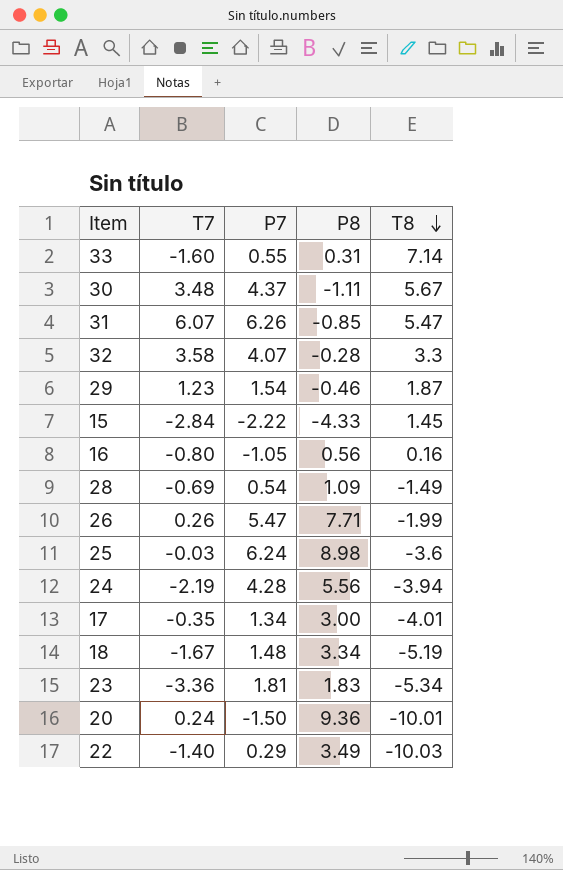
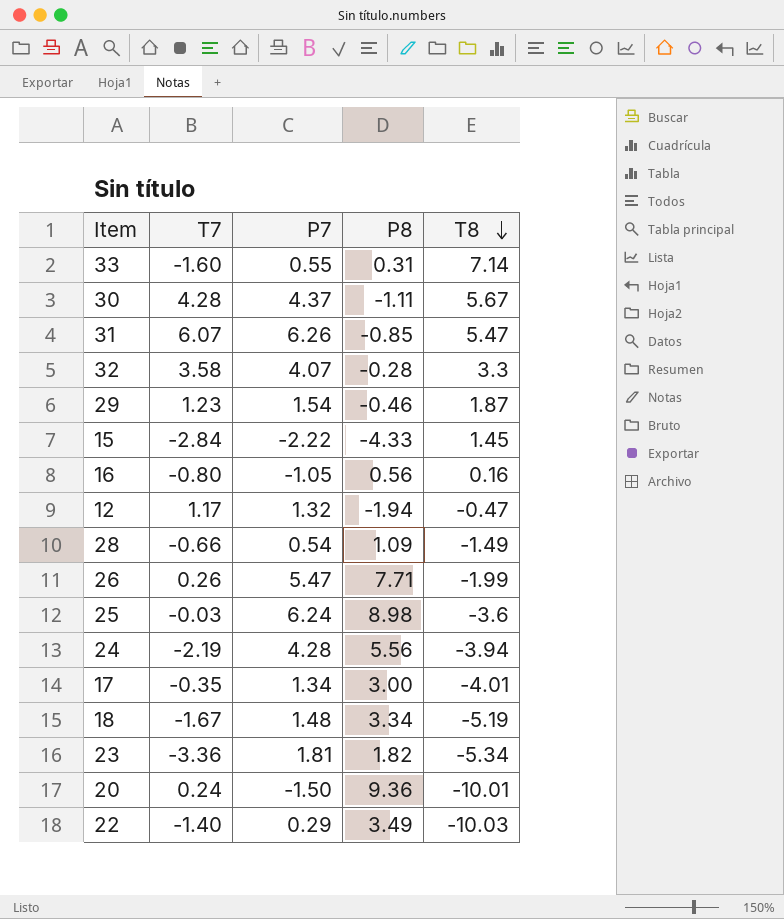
30 | T7: 3.48 -> 4.28
row 12: none -> 1.17 | 1.32 | -1.94 | -0.47
28 | T7: -0.69 -> -0.66
23 | P8: 1.83 -> 1.82

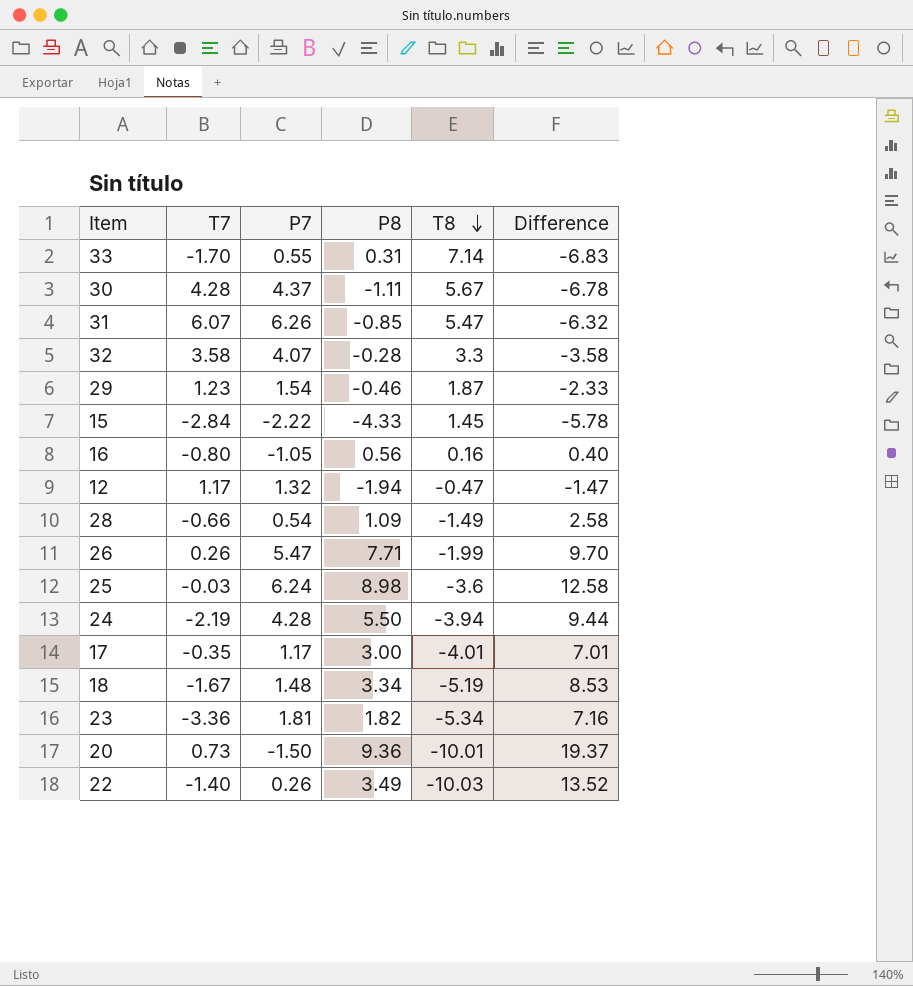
column Difference | formula: none -> [P8] - [T8]
33 | T7: -1.60 -> -1.70
24 | P8: 5.56 -> 5.50
17 | P7: 1.34 -> 1.17
20 | T7: 0.24 -> 0.73
22 | P7: 0.29 -> 0.26

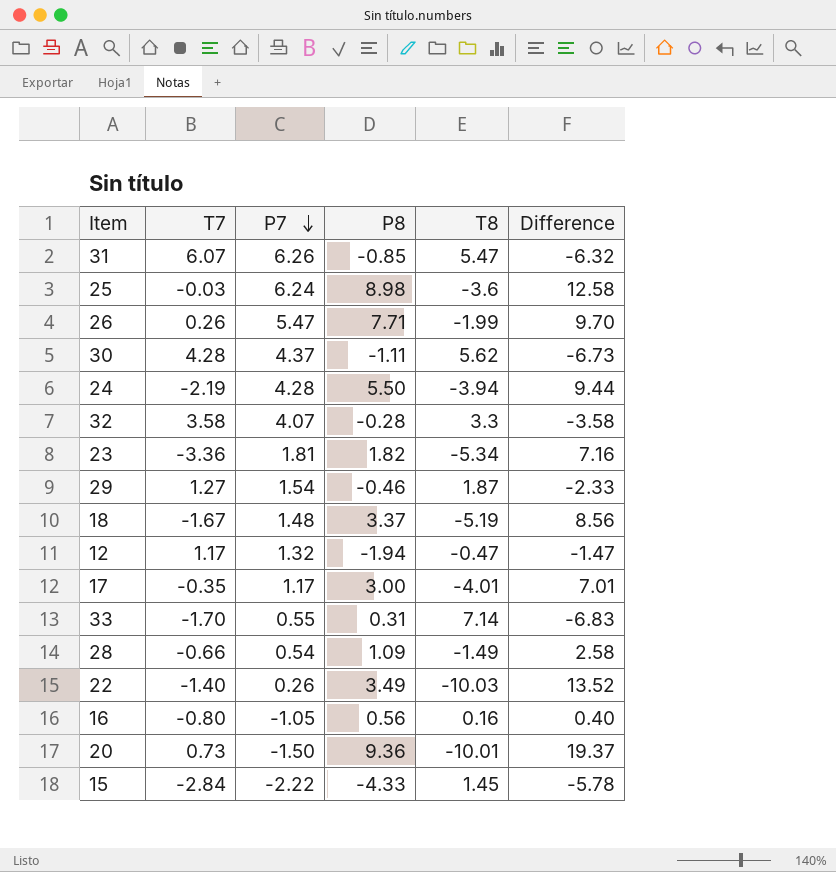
row order: T8 descending -> P7 descending
30 | T8: 5.67 -> 5.62
30 | Difference: -6.78 -> -6.73
29 | T7: 1.23 -> 1.27
18 | P8: 3.34 -> 3.37
18 | Difference: 8.53 -> 8.56

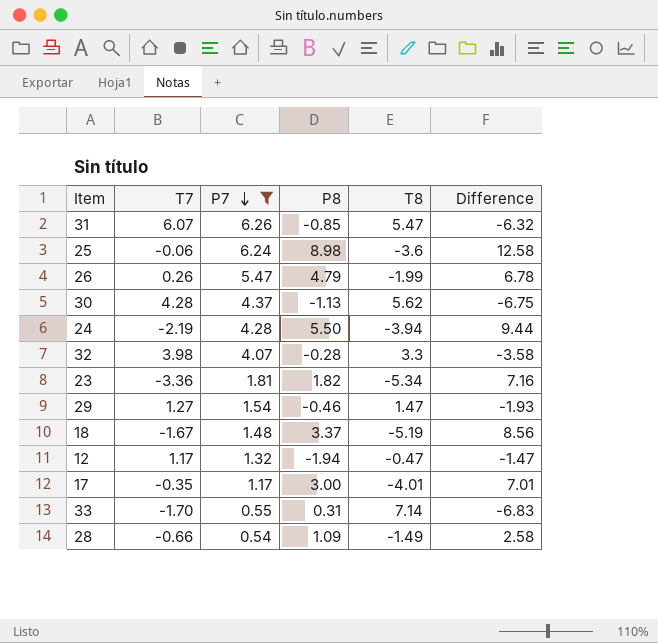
filter: none -> P7 >= 0.54
25 | T7: -0.03 -> -0.06
26 | P8: 7.71 -> 4.79
26 | Difference: 9.70 -> 6.78
30 | P8: -1.11 -> -1.13
30 | Difference: -6.73 -> -6.75
32 | T7: 3.58 -> 3.98
29 | T8: 1.87 -> 1.47
29 | Difference: -2.33 -> -1.93

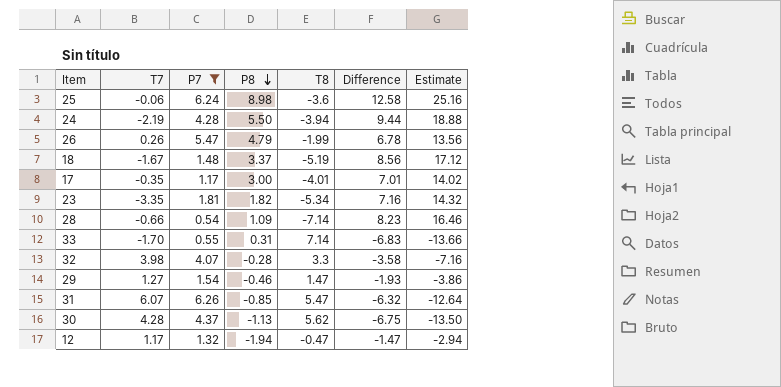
row order: P7 descending -> P8 descending
column Estimate | formula: none -> [Difference] * 2
23 | T7: -3.36 -> -3.35
28 | T8: -1.49 -> -7.14
28 | Difference: 2.58 -> 8.23

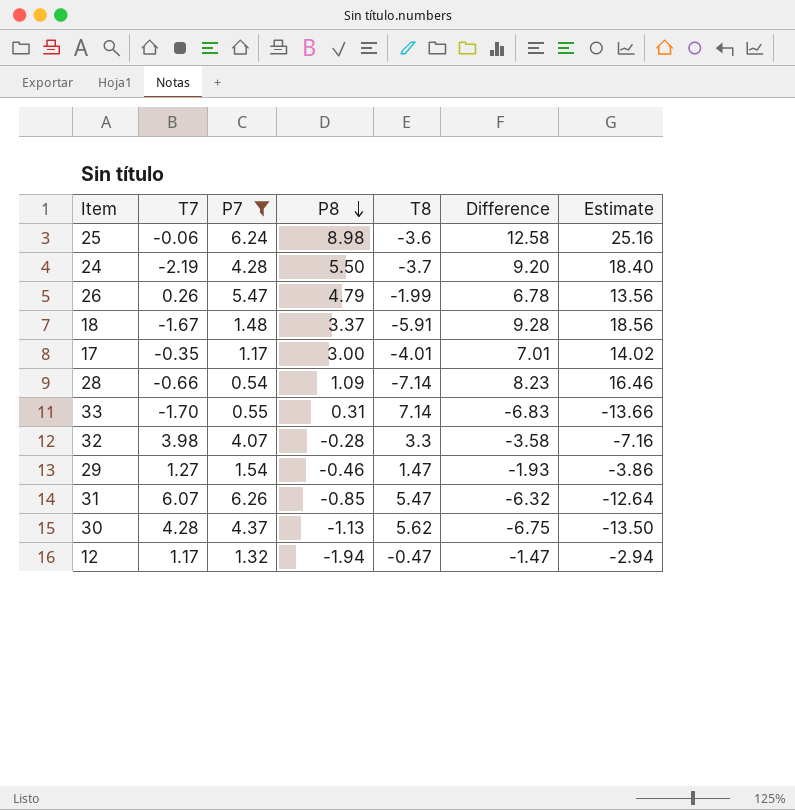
row 23: -3.35 | 1.81 | 1.82 | -5.34 | 7.16 | 14.32 -> none
24 | T8: -3.94 -> -3.7
24 | Difference: 9.44 -> 9.20
24 | Estimate: 18.88 -> 18.40
18 | T8: -5.19 -> -5.91
18 | Difference: 8.56 -> 9.28
18 | Estimate: 17.12 -> 18.56

